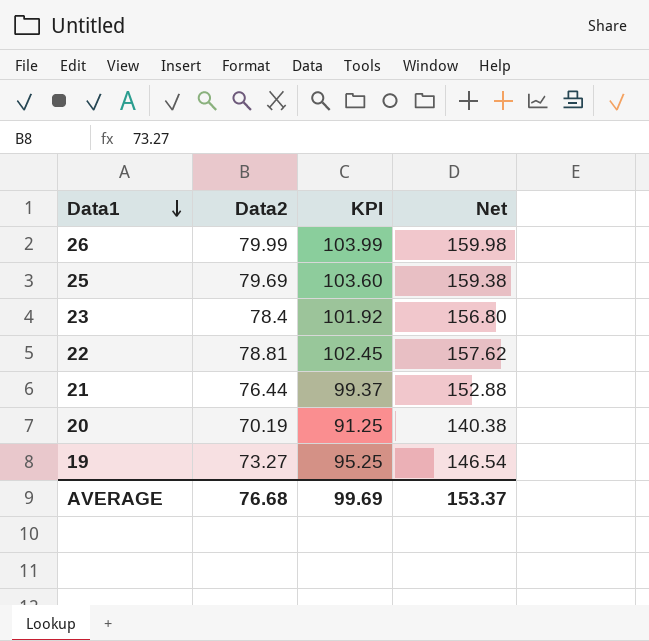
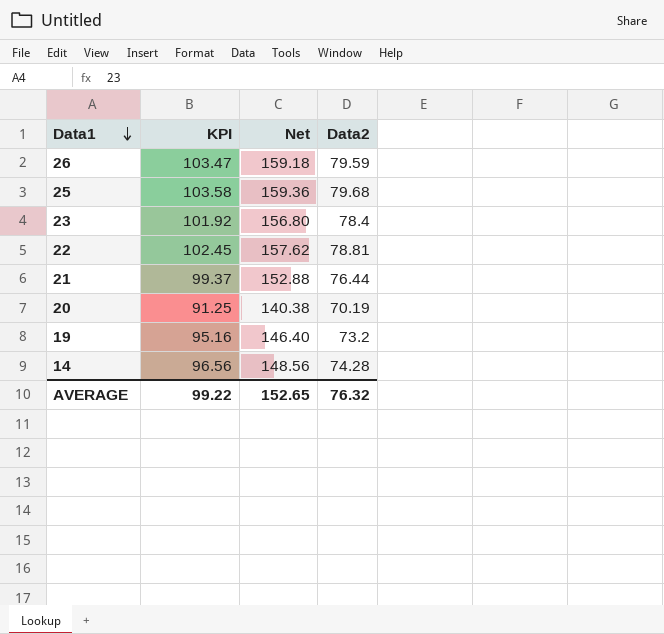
column Data2 | position: 2 -> 4
26 | KPI: 103.99 -> 103.47
26 | Net: 159.98 -> 159.18
26 | Data2: 79.99 -> 79.59
25 | KPI: 103.60 -> 103.58
25 | Net: 159.38 -> 159.36
25 | Data2: 79.69 -> 79.68
19 | KPI: 95.25 -> 95.16
19 | Net: 146.54 -> 146.40
19 | Data2: 73.27 -> 73.2
row 14: none -> 96.56 | 148.56 | 74.28
AVERAGE | KPI: 99.69 -> 99.22
AVERAGE | Net: 153.37 -> 152.65
AVERAGE | Data2: 76.68 -> 76.32

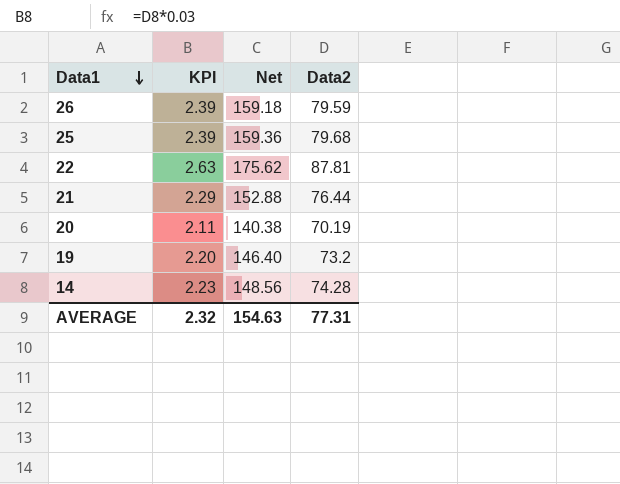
column KPI | formula: [Data2] * 1.3 -> [Data2] * 0.03
row 23: 101.92 | 156.80 | 78.4 -> none
22 | Net: 157.62 -> 175.62
22 | Data2: 78.81 -> 87.81
AVERAGE | KPI: 99.22 -> 2.32
AVERAGE | Net: 152.65 -> 154.63
AVERAGE | Data2: 76.32 -> 77.31

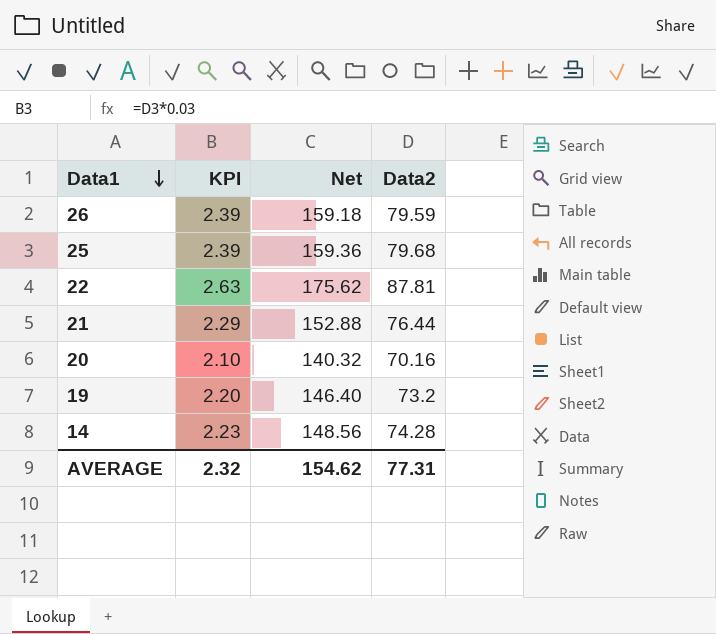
20 | KPI: 2.11 -> 2.10
20 | Net: 140.38 -> 140.32
20 | Data2: 70.19 -> 70.16
AVERAGE | Net: 154.63 -> 154.62

